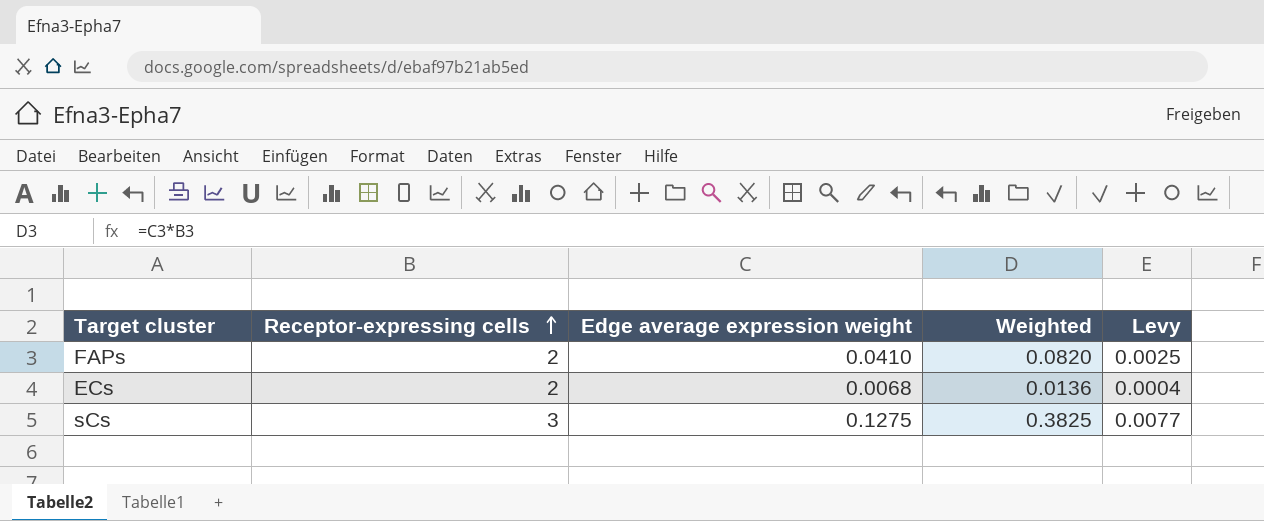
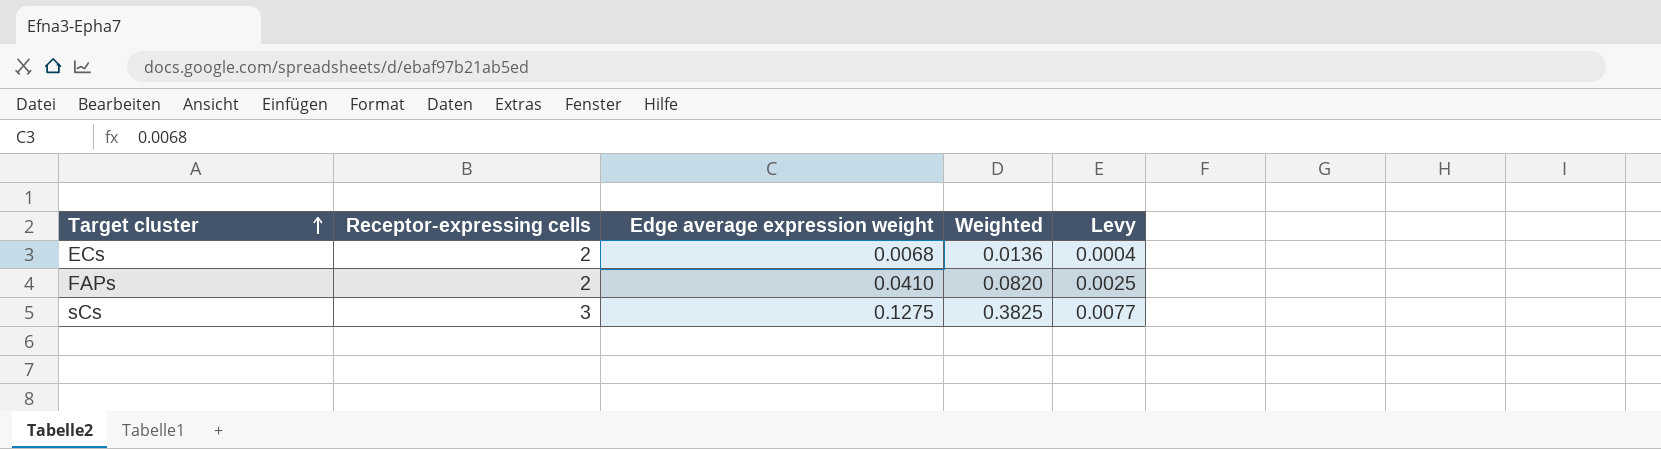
row order: Receptor-expressing cells ascending -> Target cluster ascending

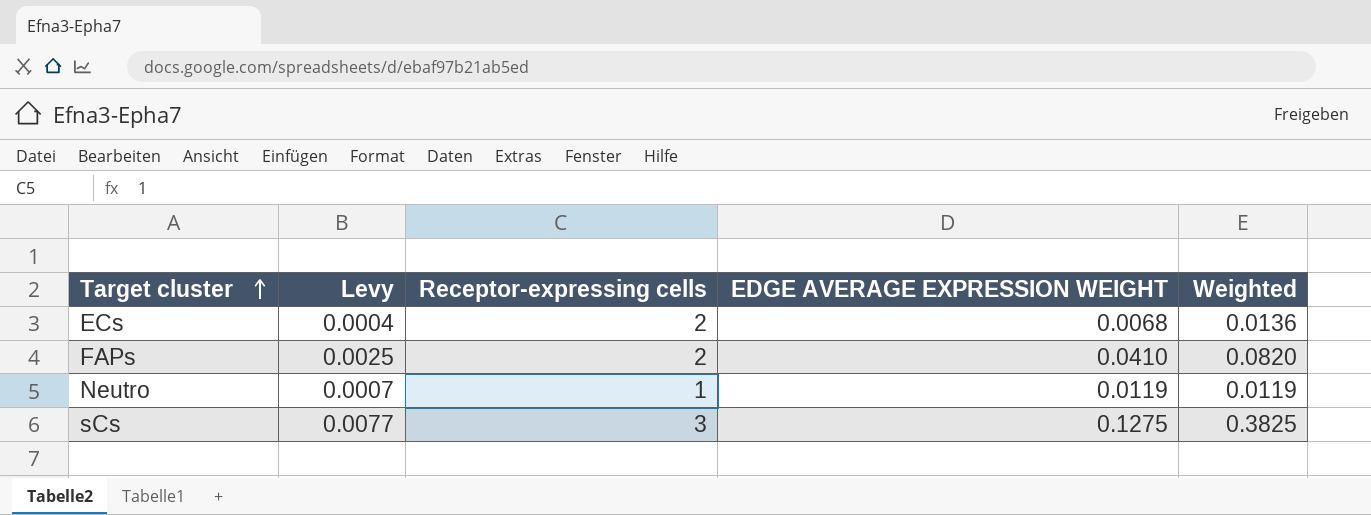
column Levy | position: 5 -> 2
column name: Edge average expression weight -> EDGE AVERAGE EXPRESSION WEIGHT
row Neutro: none -> 0.0007 | 1 | 0.0119 | 0.0119

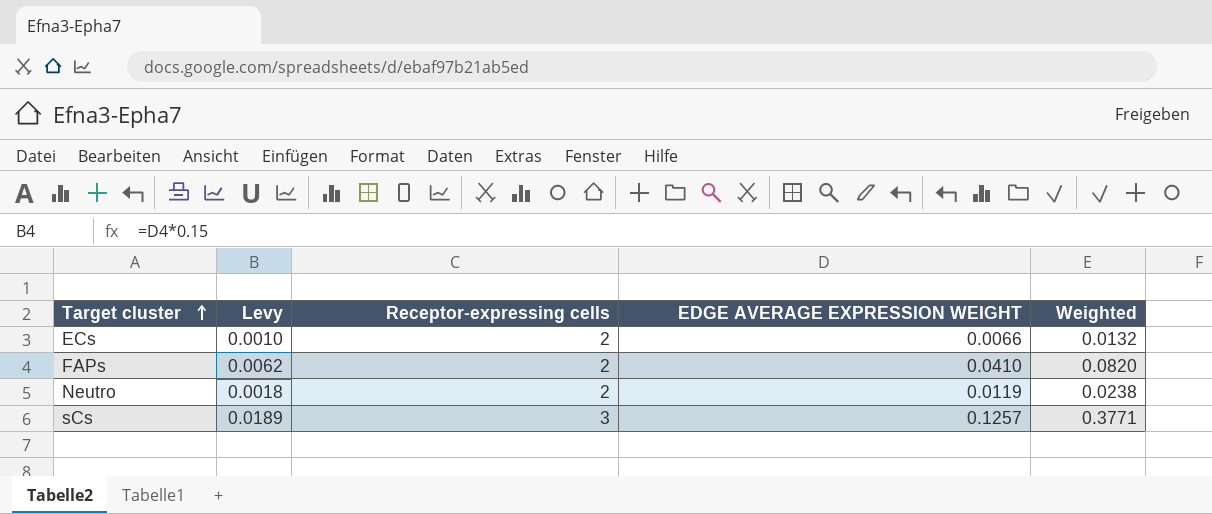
column Levy | formula: [EDGE AVERAGE EXPRESSION WEIGHT] * 0.06 -> [EDGE AVERAGE EXPRESSION WEIGHT] * 0.15
ECs | EDGE AVERAGE EXPRESSION WEIGHT: 0.0068 -> 0.0066
ECs | Weighted: 0.0136 -> 0.0132
Neutro | Receptor-expressing cells: 1 -> 2
Neutro | Weighted: 0.0119 -> 0.0238
sCs | EDGE AVERAGE EXPRESSION WEIGHT: 0.1275 -> 0.1257
sCs | Weighted: 0.3825 -> 0.3771

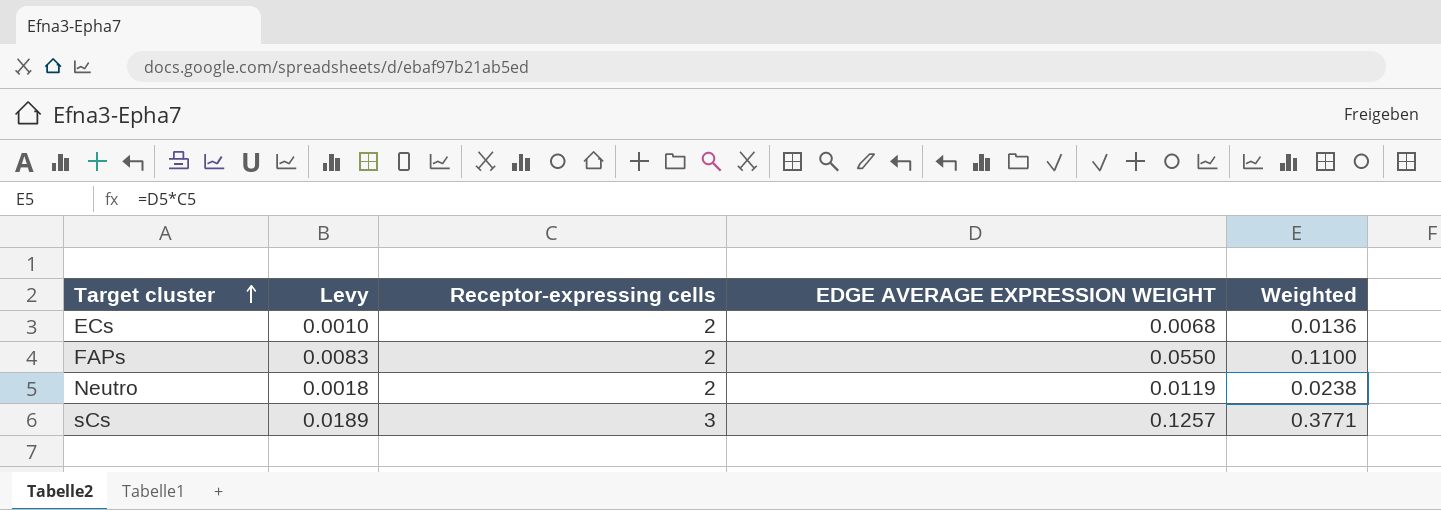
ECs | EDGE AVERAGE EXPRESSION WEIGHT: 0.0066 -> 0.0068
ECs | Weighted: 0.0132 -> 0.0136
FAPs | Levy: 0.0062 -> 0.0083
FAPs | EDGE AVERAGE EXPRESSION WEIGHT: 0.0410 -> 0.0550
FAPs | Weighted: 0.0820 -> 0.1100

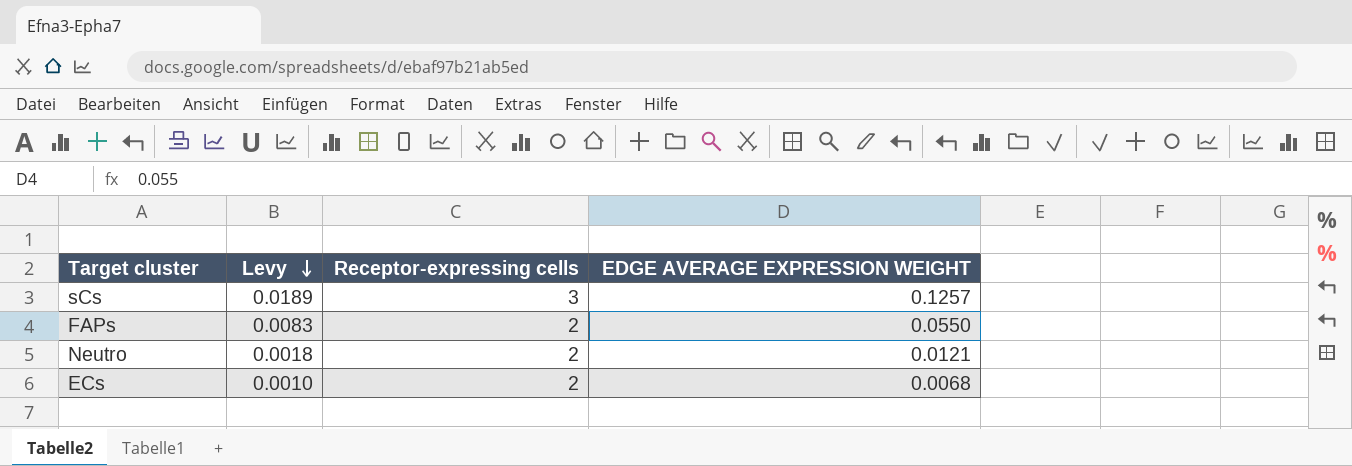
row order: Target cluster ascending -> Levy descending
column Weighted | formula: [Receptor-expressing cells] * [EDGE AVERAGE EXPRESSION WEIGHT] -> none
Neutro | EDGE AVERAGE EXPRESSION WEIGHT: 0.0119 -> 0.0121

